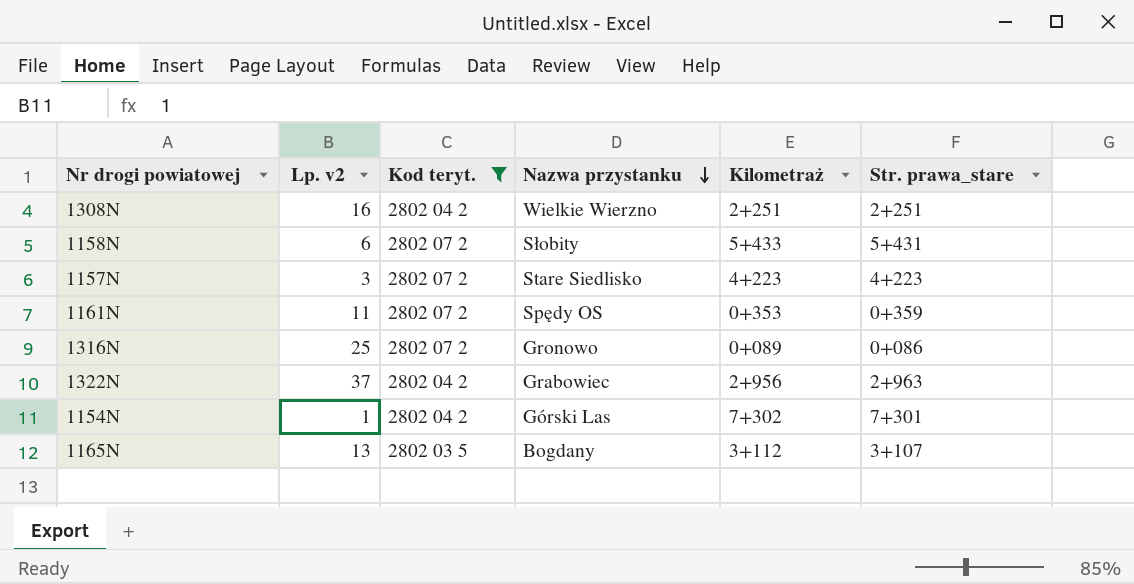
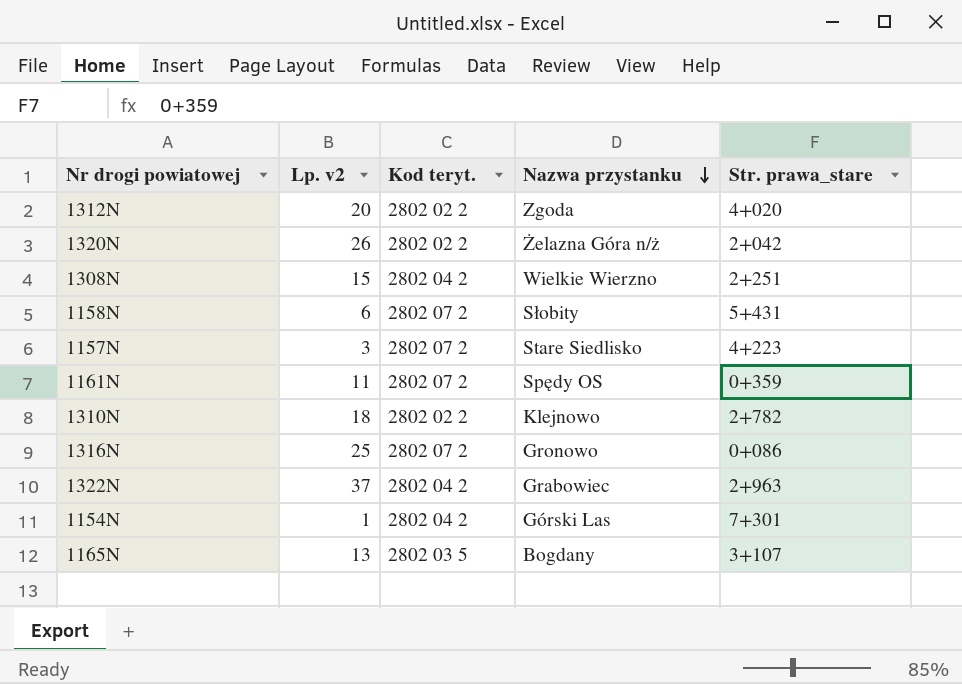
filter: Kod teryt. != 2802 02 2 -> none
column Kilometraż | position: 5 -> none
1308N | Lp. v2: 16 -> 15

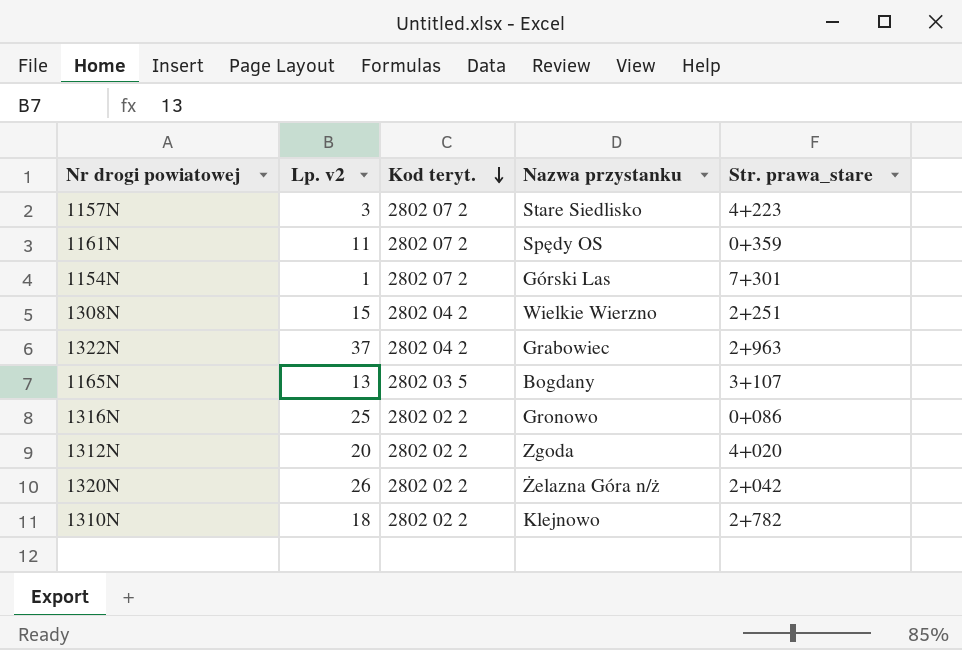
row order: Nazwa przystanku descending -> Kod teryt. descending
row 1158N: 6 | 2802 07 2 | Słobity | 5+431 -> none
1154N | Kod teryt.: 2802 04 2 -> 2802 07 2
1316N | Kod teryt.: 2802 07 2 -> 2802 02 2

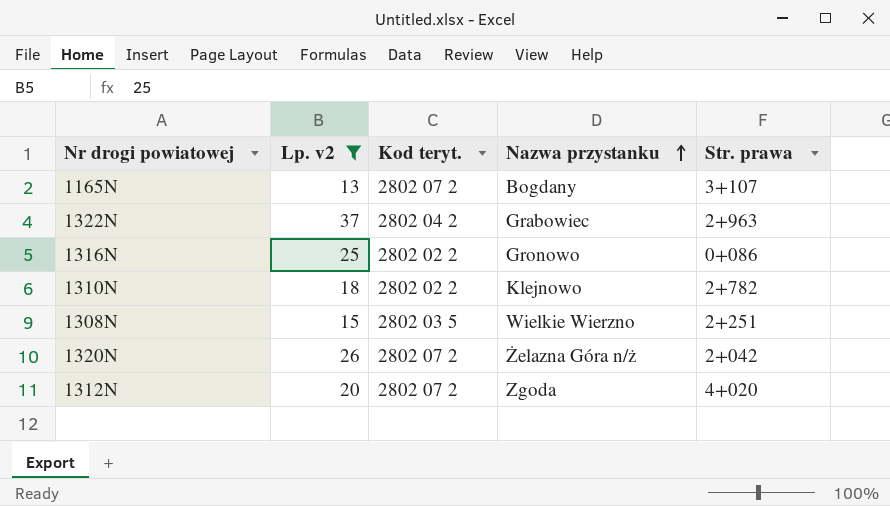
filter: none -> Lp. v2 >= 13
row order: Kod teryt. descending -> Nazwa przystanku ascending
column name: Str. prawa_stare -> Str. prawa
1165N | Kod teryt.: 2802 03 5 -> 2802 07 2
1308N | Kod teryt.: 2802 04 2 -> 2802 03 5
1320N | Kod teryt.: 2802 02 2 -> 2802 07 2
1312N | Kod teryt.: 2802 02 2 -> 2802 07 2

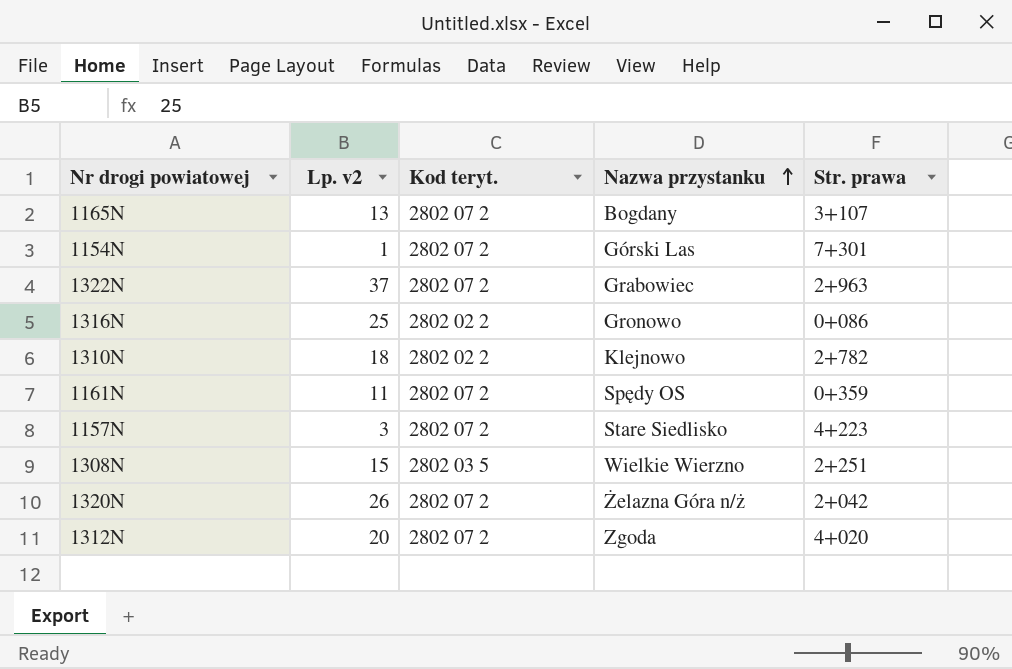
filter: Lp. v2 >= 13 -> none
1322N | Kod teryt.: 2802 04 2 -> 2802 07 2

